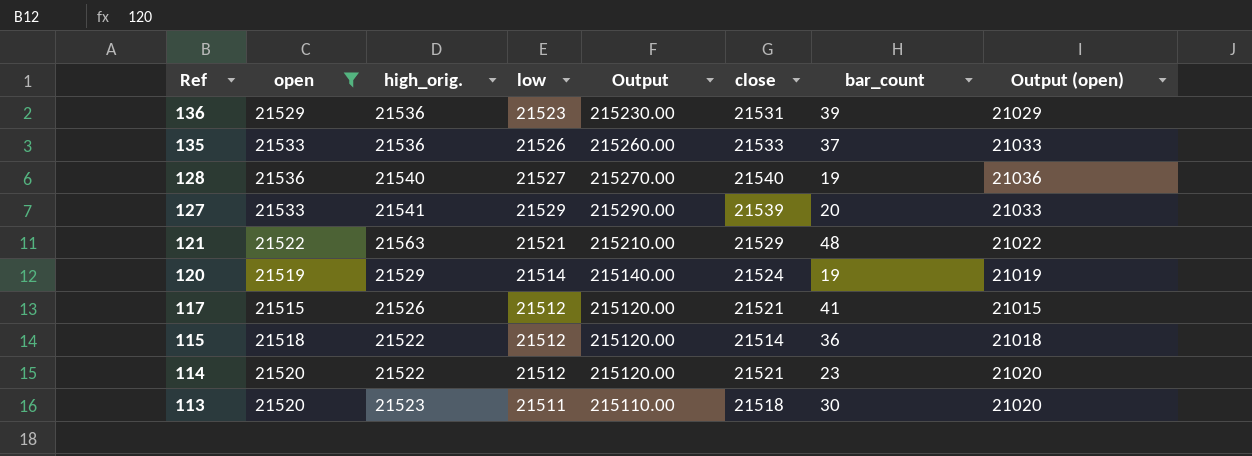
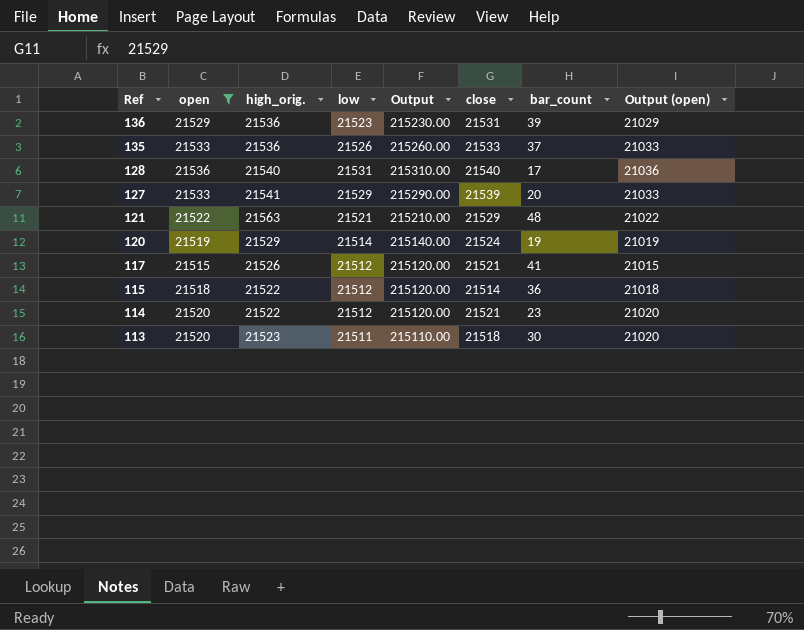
128 | low: 21527 -> 21531
128 | Output: 215270.00 -> 215310.00
128 | bar_count: 19 -> 17

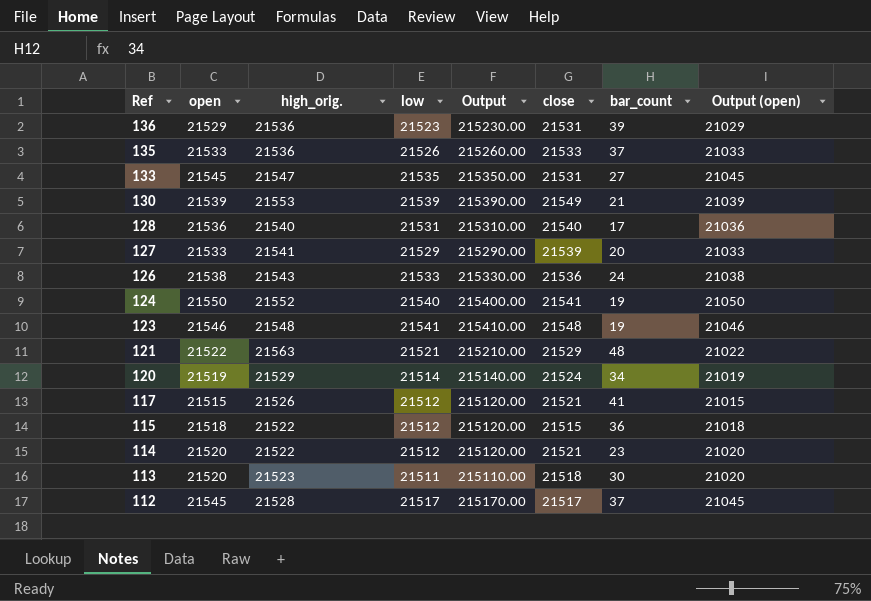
filter: open <= 21536 -> none
120 | bar_count: 19 -> 34
115 | close: 21514 -> 21515

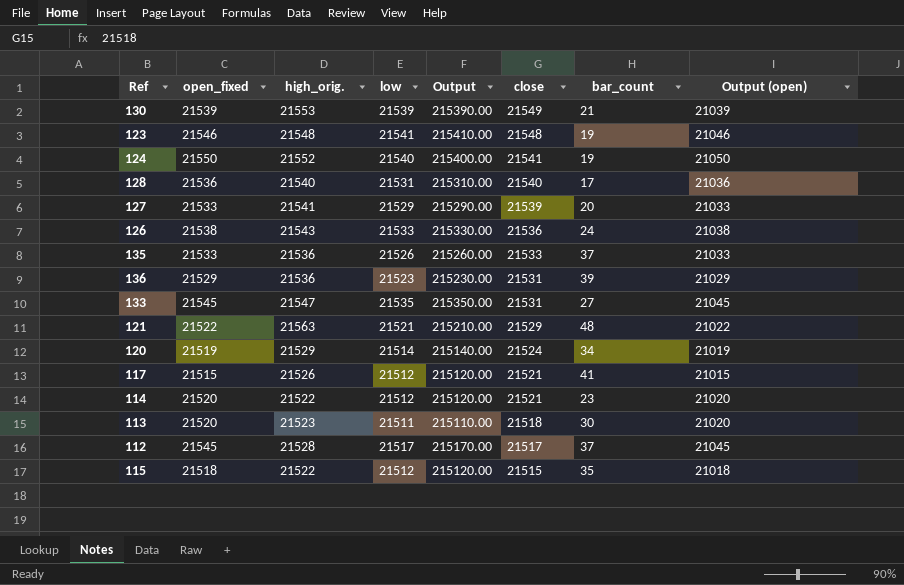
row order: Ref descending -> close descending
column name: open -> open_fixed
115 | bar_count: 36 -> 35

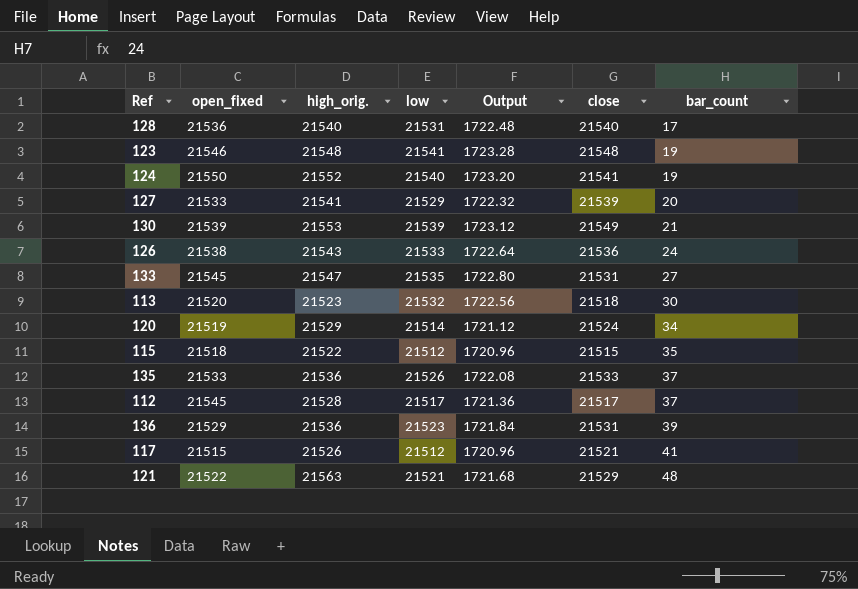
row order: close descending -> bar_count ascending
column Output (open) | formula: [open_fixed] - 500 -> none
column Output | formula: [low] * 10 -> [low] * 0.08
row 114: 21520 | 21522 | 21512 | 215120.00 | 21521 | 23 | 21020 -> none
113 | low: 21511 -> 21532

